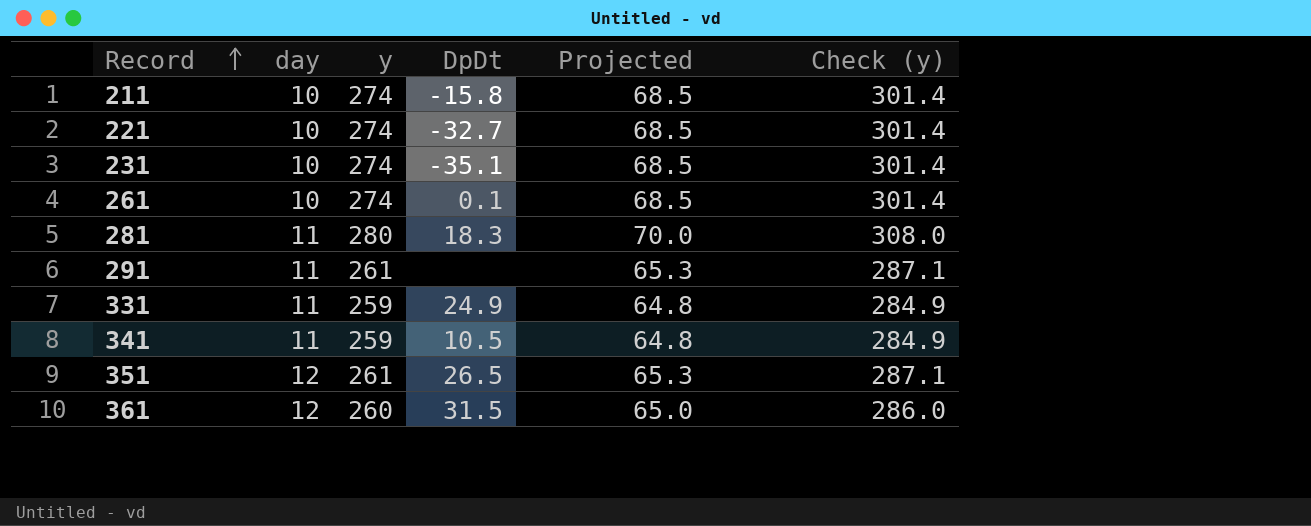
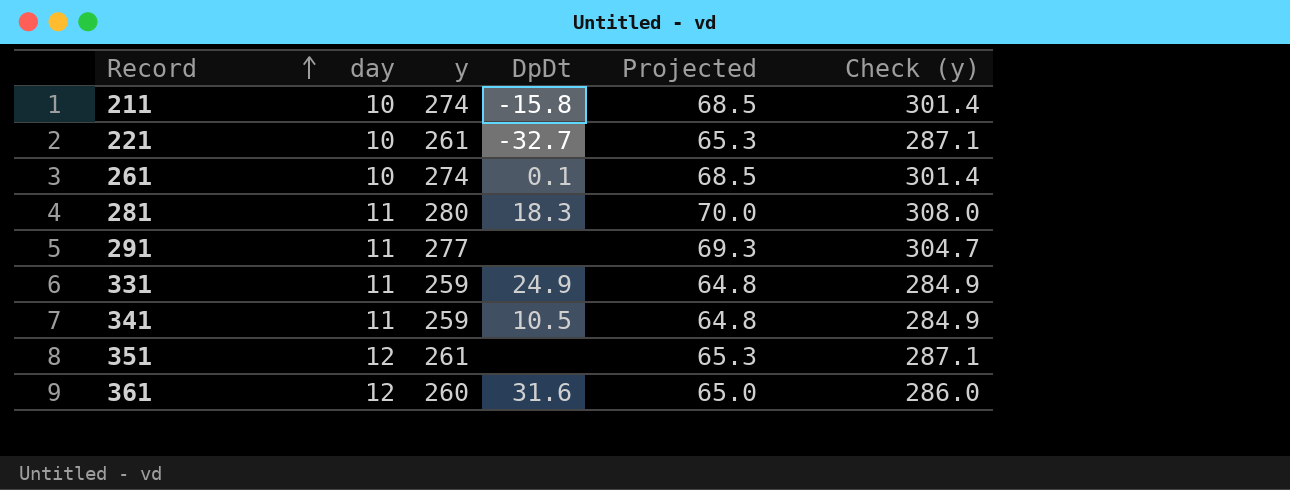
row 231: 10 | 274 | -35.1 | 68.5 | 301.4 -> none
221 | y: 274 -> 261
221 | Projected: 68.5 -> 65.3
221 | Check (y): 301.4 -> 287.1
291 | y: 261 -> 277
291 | Projected: 65.3 -> 69.3
291 | Check (y): 287.1 -> 304.7
351 | DpDt: 26.5 -> none
361 | DpDt: 31.5 -> 31.6

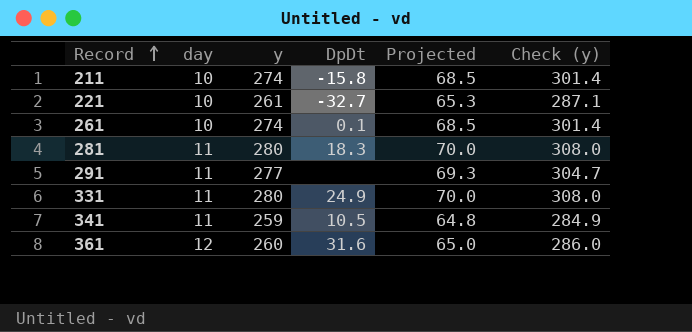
row 351: 12 | 261 | none | 65.3 | 287.1 -> none
331 | y: 259 -> 280
331 | Projected: 64.8 -> 70.0
331 | Check (y): 284.9 -> 308.0

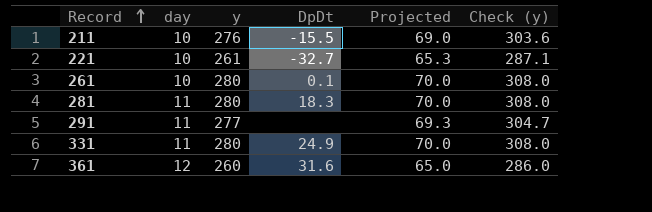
row 341: 11 | 259 | 10.5 | 64.8 | 284.9 -> none
211 | y: 274 -> 276
211 | DpDt: -15.8 -> -15.5
211 | Projected: 68.5 -> 69.0
211 | Check (y): 301.4 -> 303.6
261 | y: 274 -> 280
261 | Projected: 68.5 -> 70.0
261 | Check (y): 301.4 -> 308.0

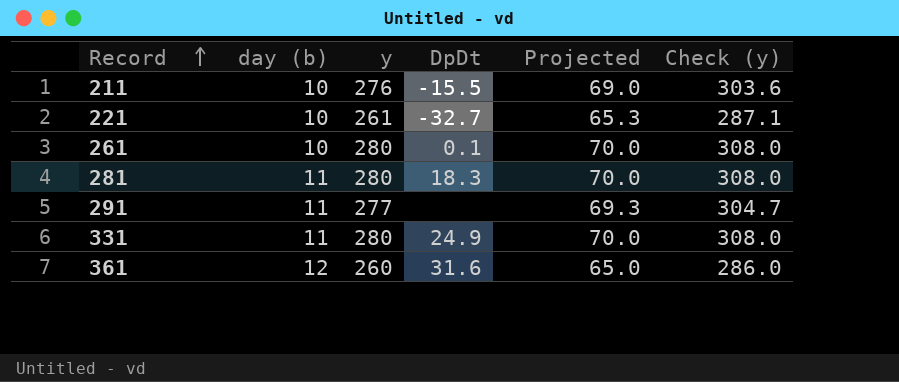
column name: day -> day (b)

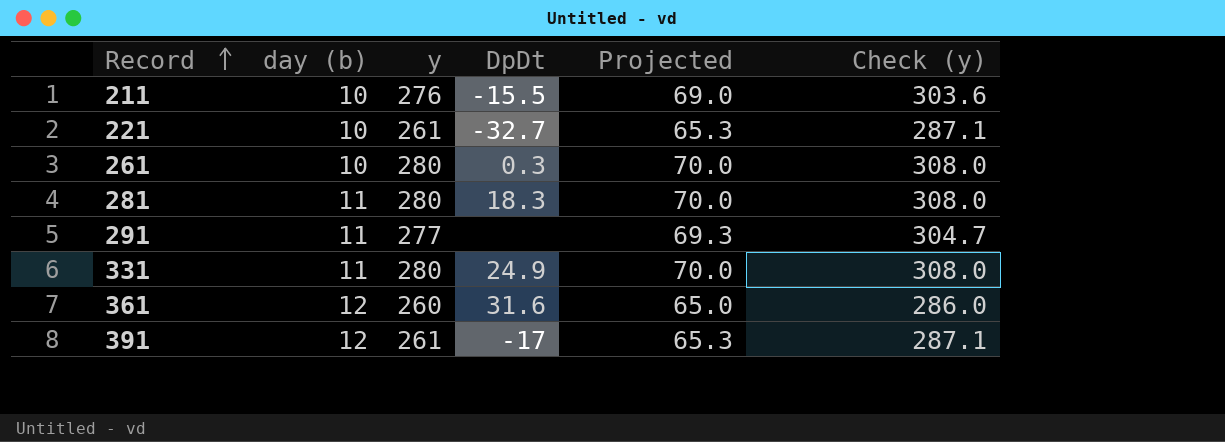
261 | DpDt: 0.1 -> 0.3
row 391: none -> 12 | 261 | -17 | 65.3 | 287.1

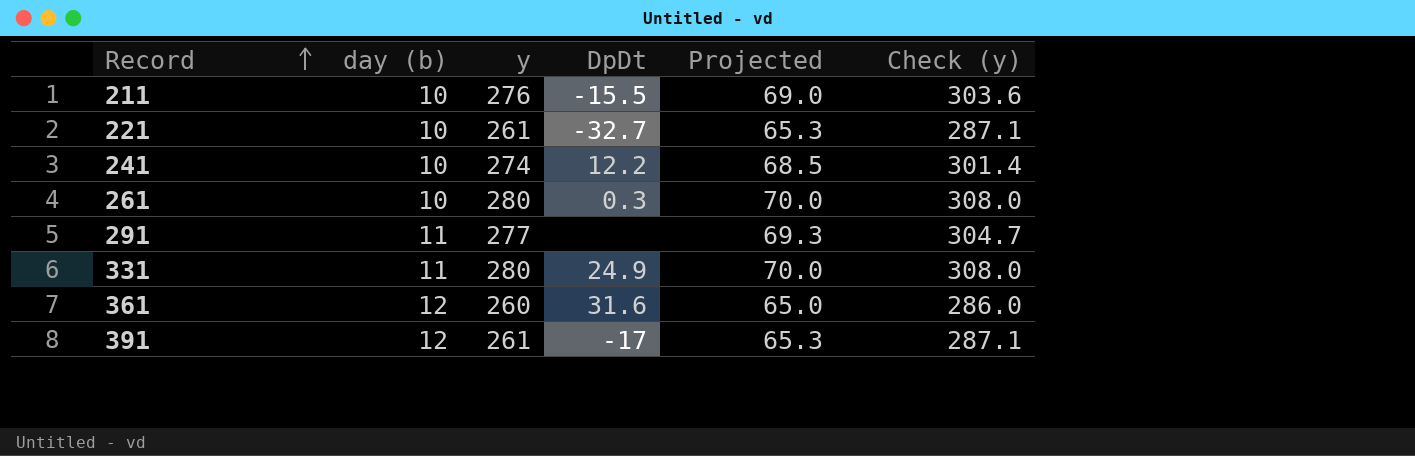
row 281: 11 | 280 | 18.3 | 70.0 | 308.0 -> none
row 241: none -> 10 | 274 | 12.2 | 68.5 | 301.4

